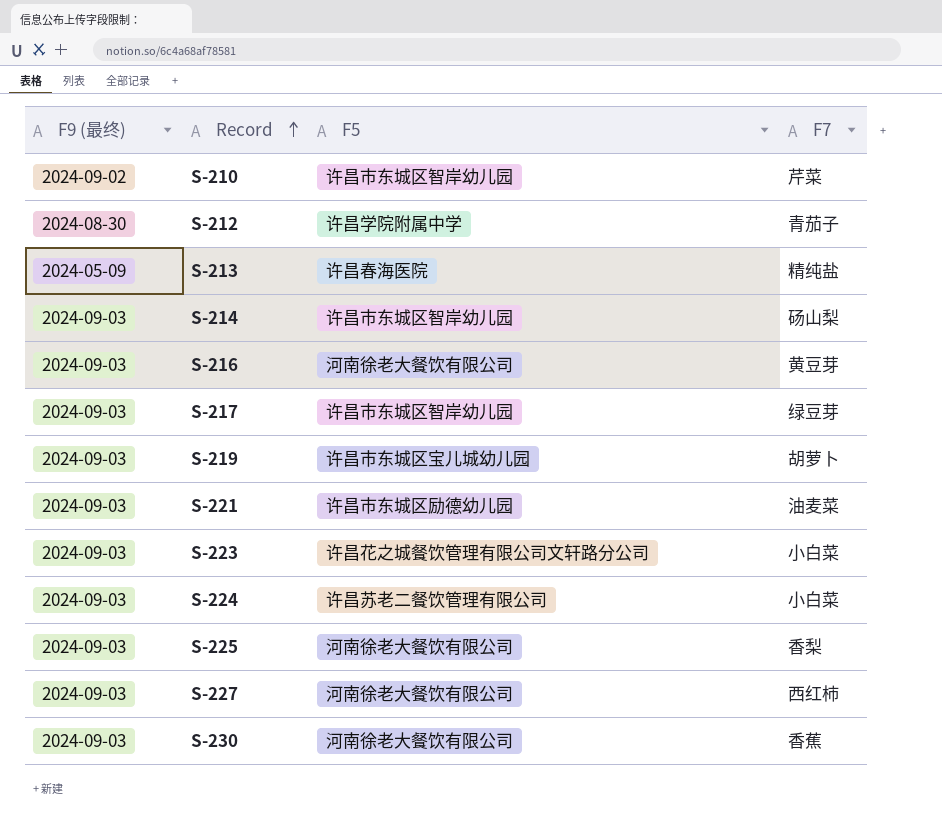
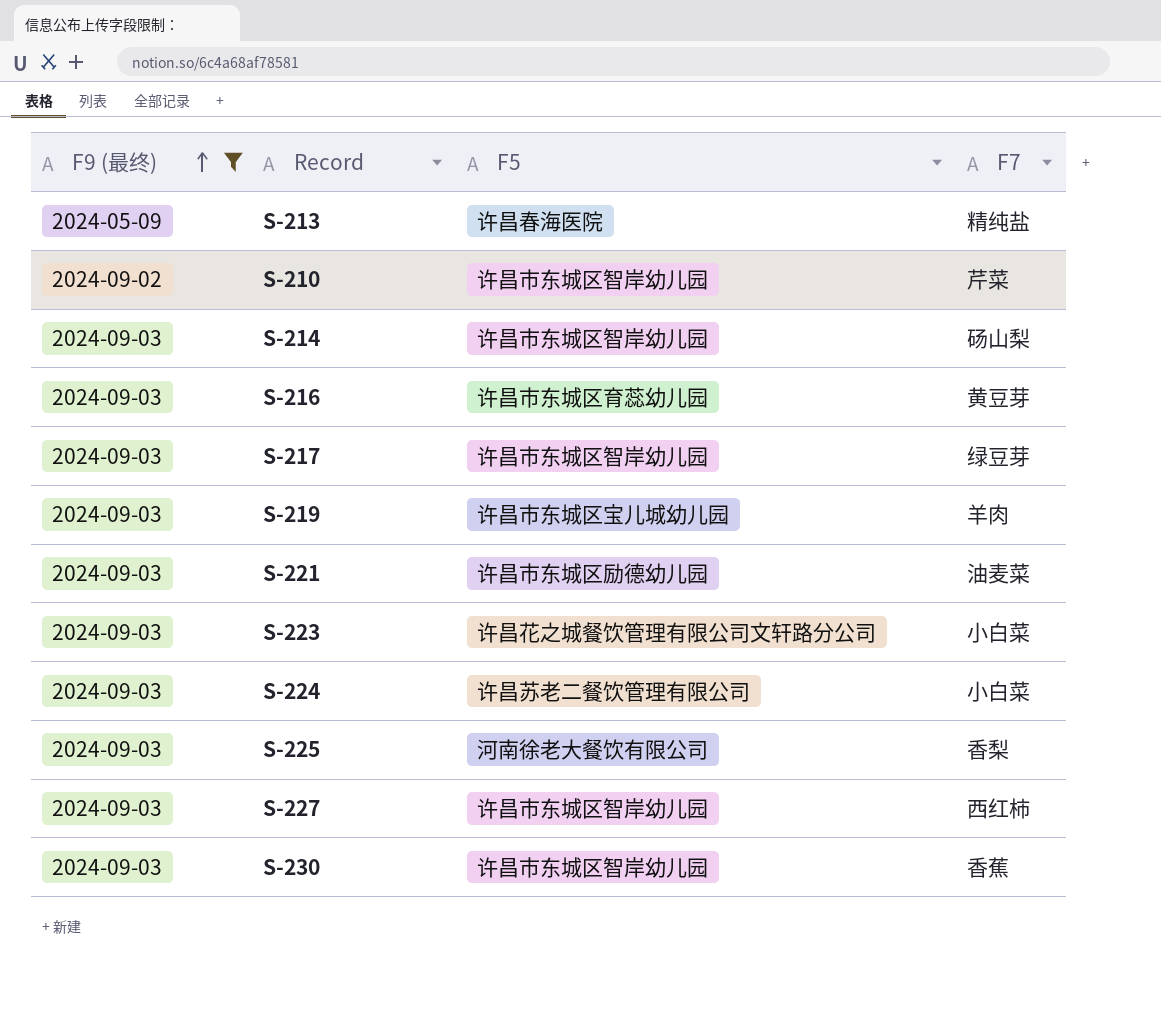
filter: none -> F9 (最终) != 2024-08-30
row order: Record ascending -> F9 (最终) ascending
S-216 | F5: 河南徐老大餐饮有限公司 -> 许昌市东城区育蕊幼儿园
S-219 | F7: 胡萝卜 -> 羊肉
S-227 | F5: 河南徐老大餐饮有限公司 -> 许昌市东城区智岸幼儿园
S-230 | F5: 河南徐老大餐饮有限公司 -> 许昌市东城区智岸幼儿园

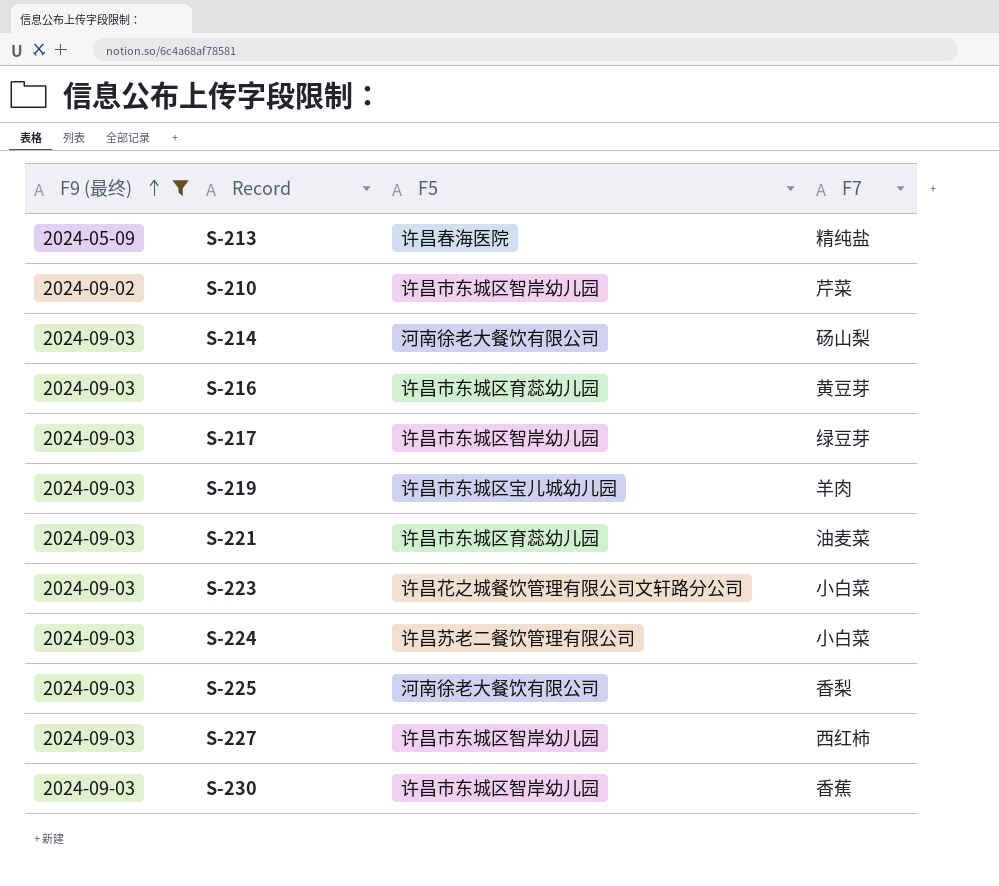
S-214 | F5: 许昌市东城区智岸幼儿园 -> 河南徐老大餐饮有限公司
S-221 | F5: 许昌市东城区励德幼儿园 -> 许昌市东城区育蕊幼儿园

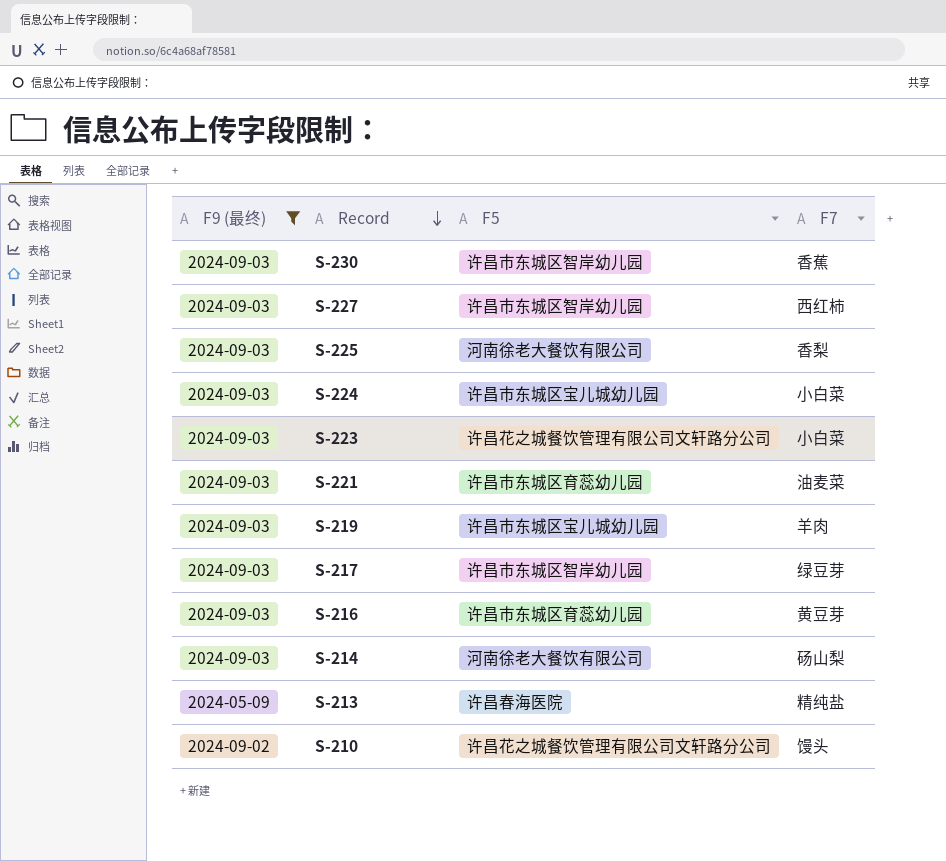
row order: F9 (最终) ascending -> Record descending
S-224 | F5: 许昌苏老二餐饮管理有限公司 -> 许昌市东城区宝儿城幼儿园
S-210 | F5: 许昌市东城区智岸幼儿园 -> 许昌花之城餐饮管理有限公司文轩路分公司
S-210 | F7: 芹菜 -> 馒头

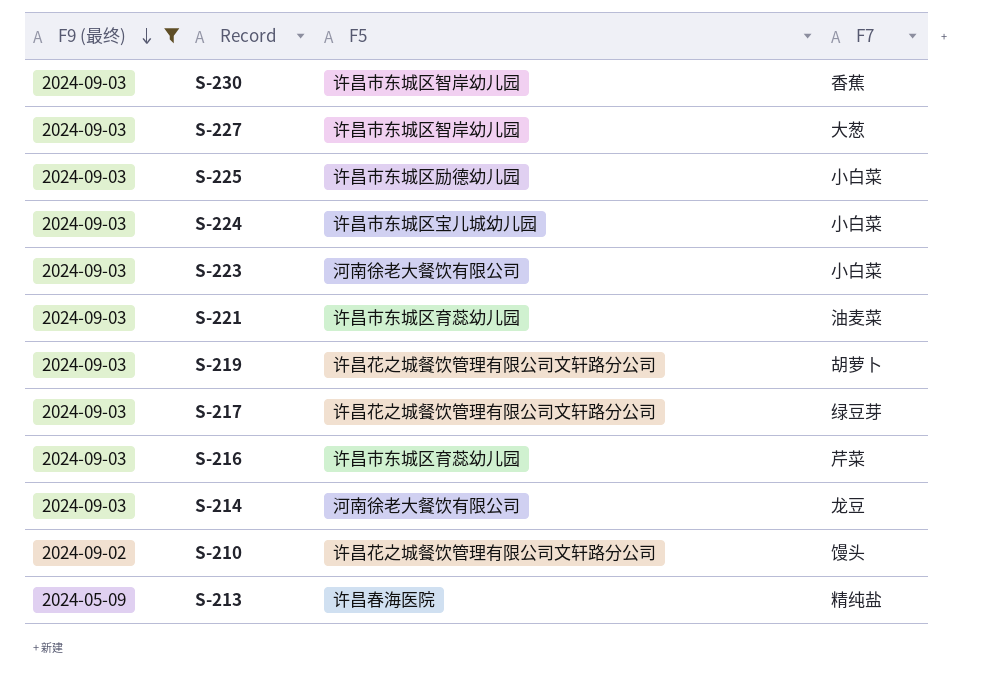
row order: Record descending -> F9 (最终) descending
S-227 | F7: 西红柿 -> 大葱
S-225 | F5: 河南徐老大餐饮有限公司 -> 许昌市东城区励德幼儿园
S-225 | F7: 香梨 -> 小白菜
S-223 | F5: 许昌花之城餐饮管理有限公司文轩路分公司 -> 河南徐老大餐饮有限公司
S-219 | F5: 许昌市东城区宝儿城幼儿园 -> 许昌花之城餐饮管理有限公司文轩路分公司
S-219 | F7: 羊肉 -> 胡萝卜
S-217 | F5: 许昌市东城区智岸幼儿园 -> 许昌花之城餐饮管理有限公司文轩路分公司
S-216 | F7: 黄豆芽 -> 芹菜
S-214 | F7: 砀山梨 -> 龙豆

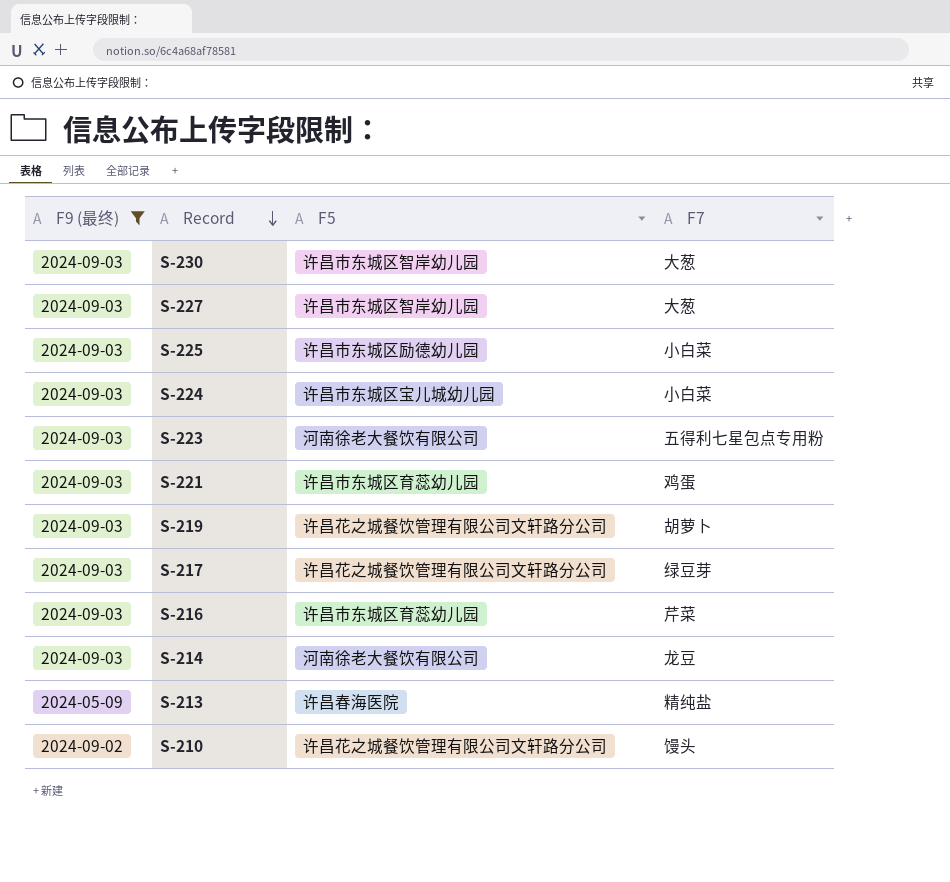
row order: F9 (最终) descending -> Record descending
S-230 | F7: 香蕉 -> 大葱
S-223 | F7: 小白菜 -> 五得利七星包点专用粉
S-221 | F7: 油麦菜 -> 鸡蛋

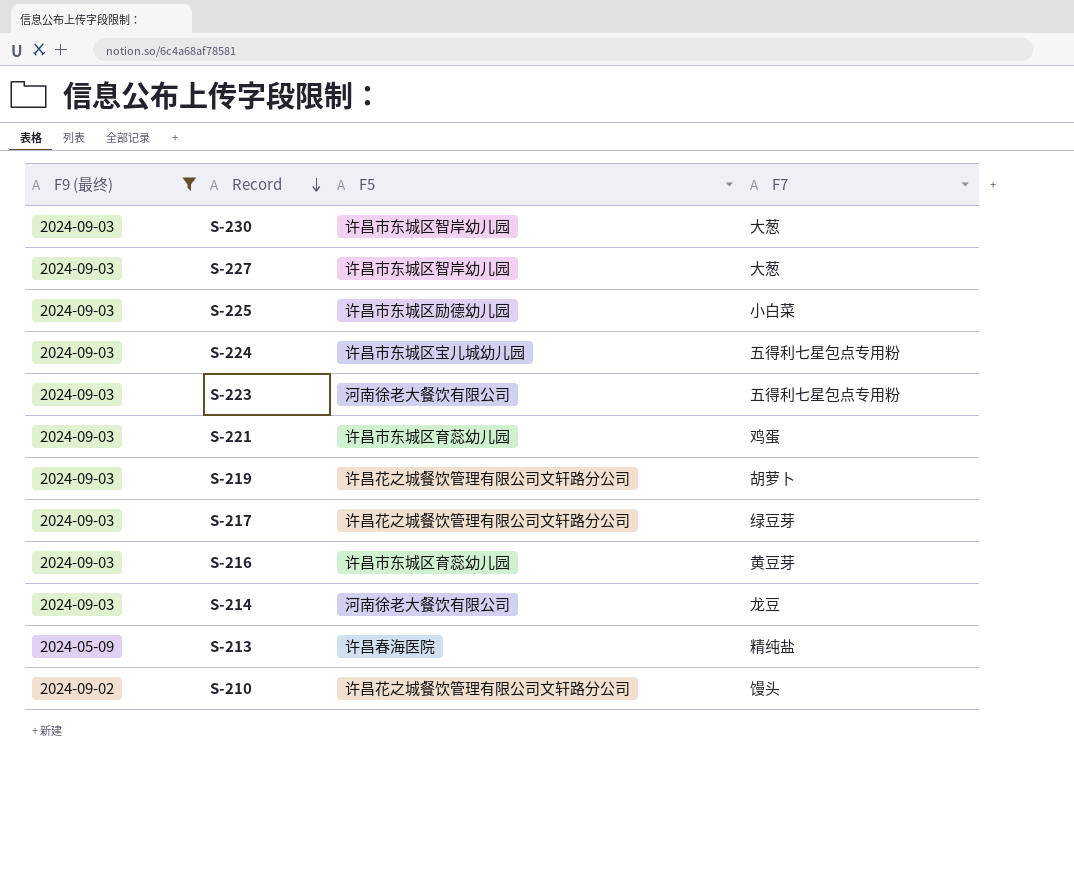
S-224 | F7: 小白菜 -> 五得利七星包点专用粉
S-216 | F7: 芹菜 -> 黄豆芽

